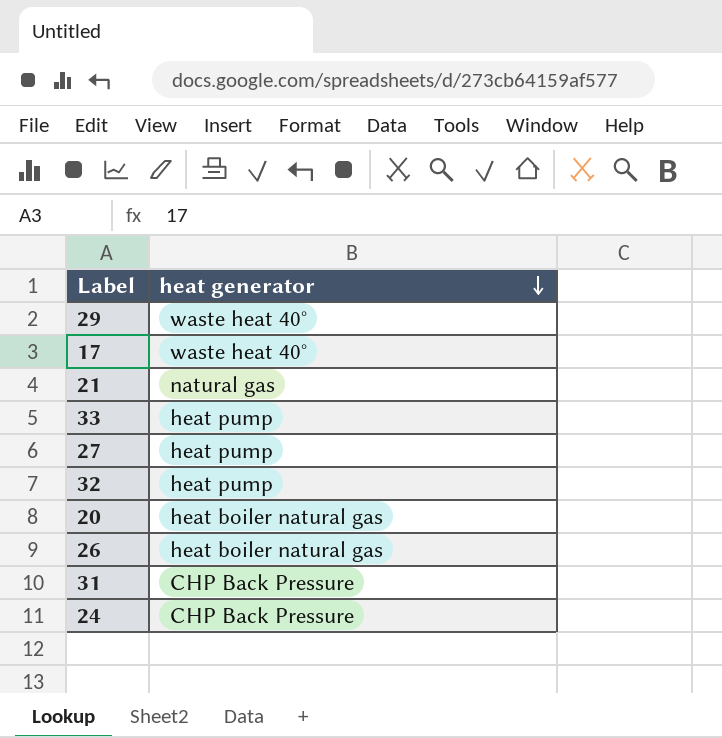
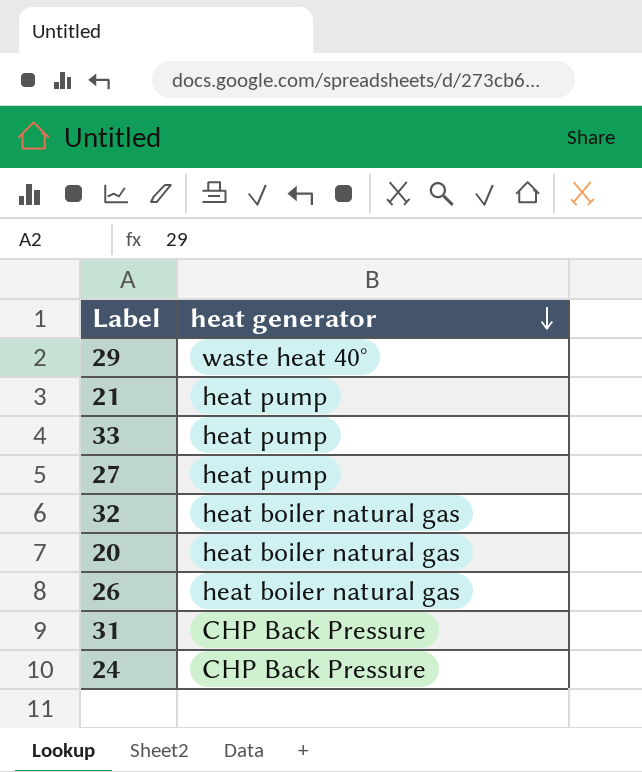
row 17: waste heat 40° -> none
21 | heat generator: natural gas -> heat pump
32 | heat generator: heat pump -> heat boiler natural gas

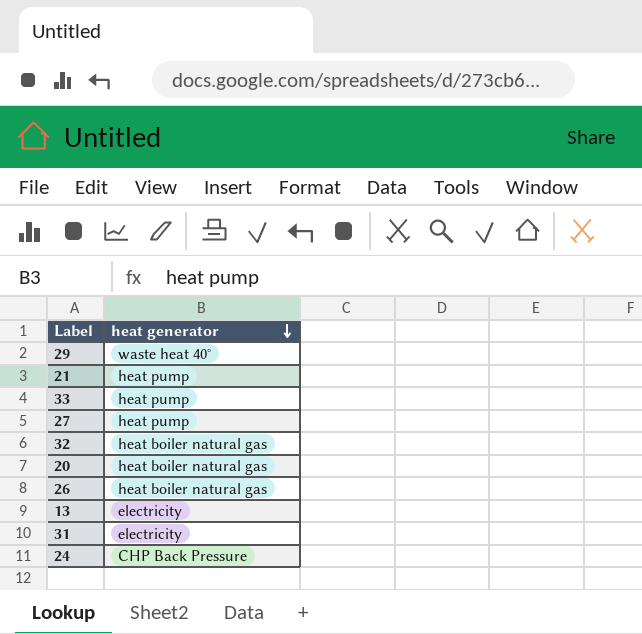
row 13: none -> electricity
31 | heat generator: CHP Back Pressure -> electricity

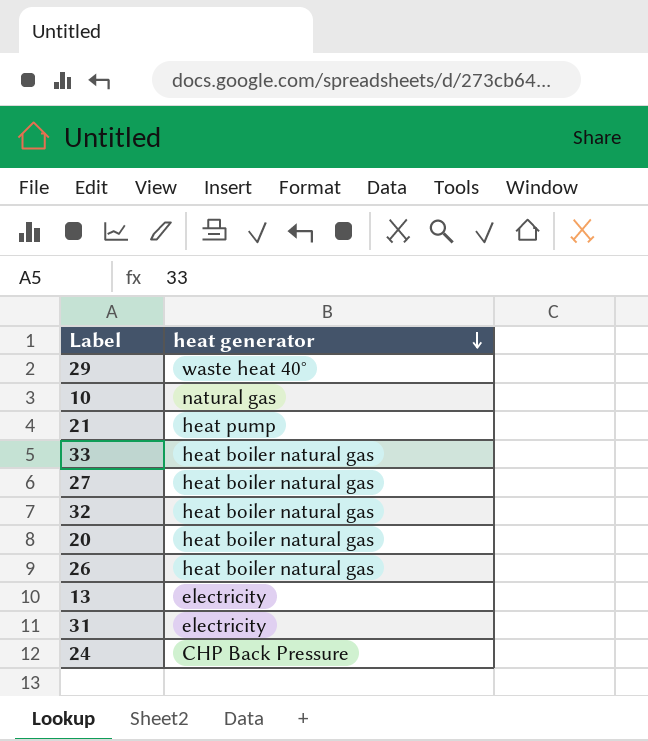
row 10: none -> natural gas
33 | heat generator: heat pump -> heat boiler natural gas
27 | heat generator: heat pump -> heat boiler natural gas

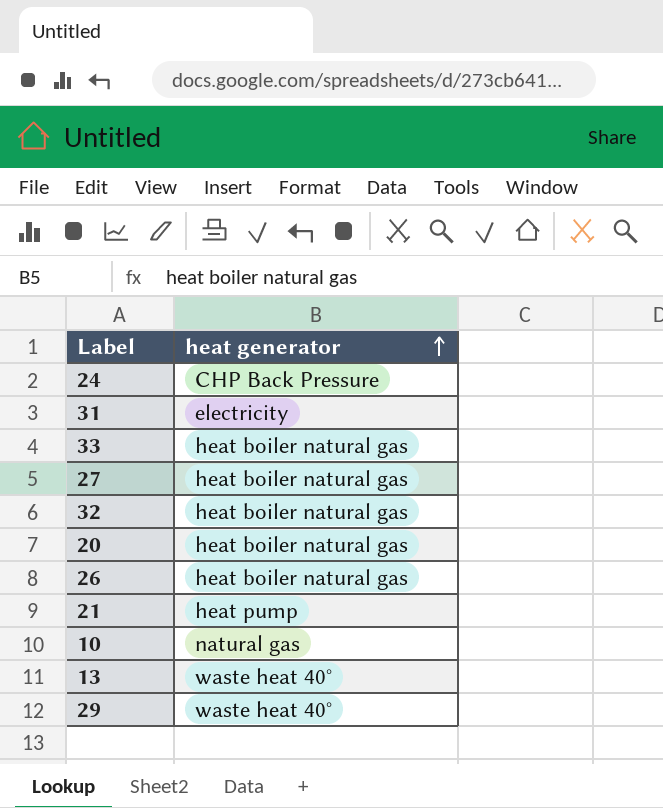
row order: heat generator descending -> heat generator ascending
13 | heat generator: electricity -> waste heat 40°

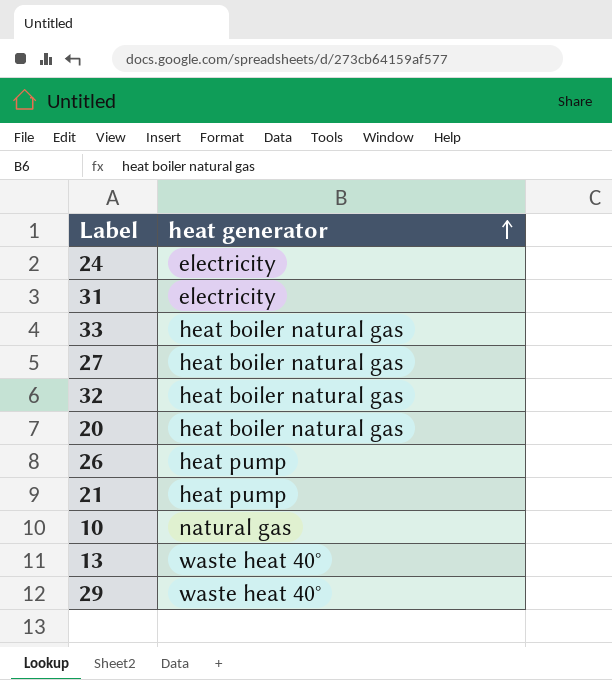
24 | heat generator: CHP Back Pressure -> electricity
26 | heat generator: heat boiler natural gas -> heat pump

